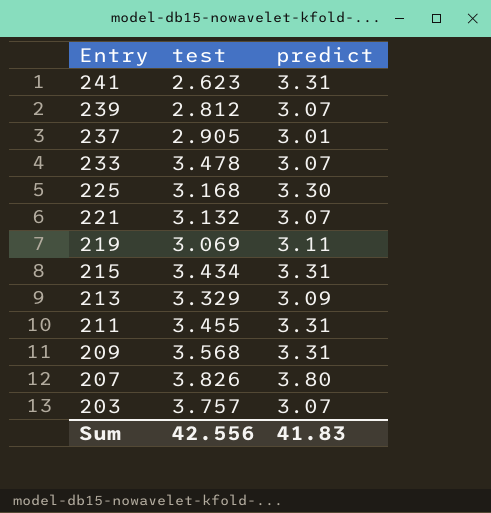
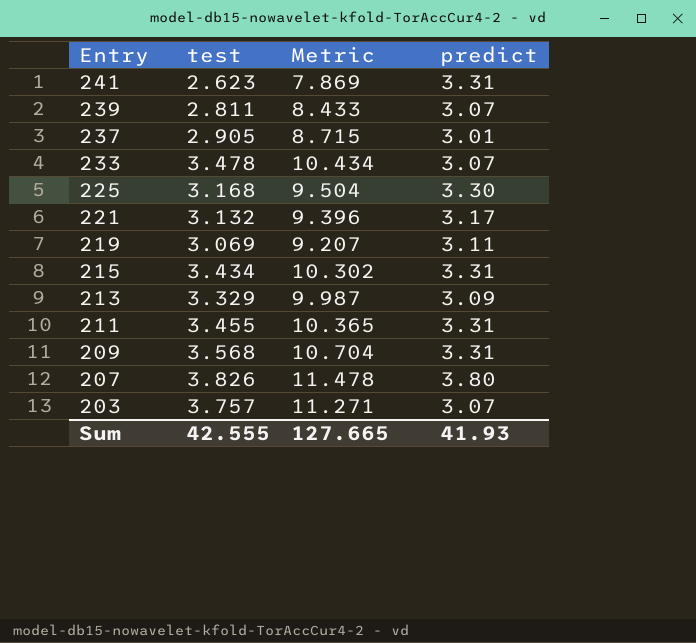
column Metric | formula: none -> [test] * 3
239 | test: 2.812 -> 2.811
221 | predict: 3.07 -> 3.17
Sum | test: 42.556 -> 42.555
Sum | predict: 41.83 -> 41.93

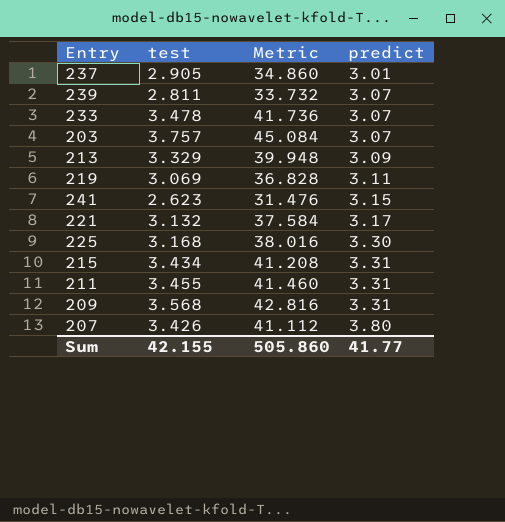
row order: Entry descending -> predict ascending
column Metric | formula: [test] * 3 -> [test] * 12
241 | predict: 3.31 -> 3.15
207 | test: 3.826 -> 3.426
Sum | test: 42.555 -> 42.155
Sum | Metric: 127.665 -> 505.860
Sum | predict: 41.93 -> 41.77

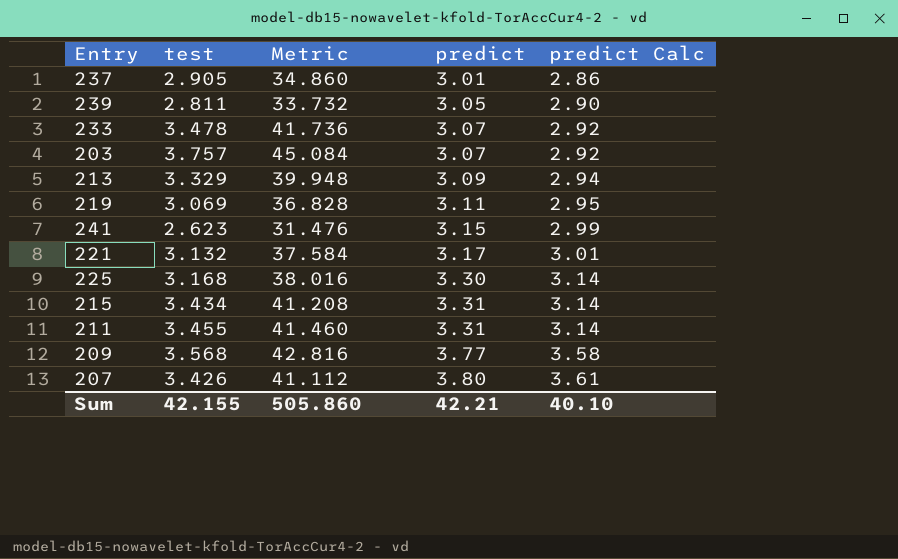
column predict Calc | formula: none -> [predict] * 0.95
239 | predict: 3.07 -> 3.05
209 | predict: 3.31 -> 3.77
Sum | predict: 41.77 -> 42.21

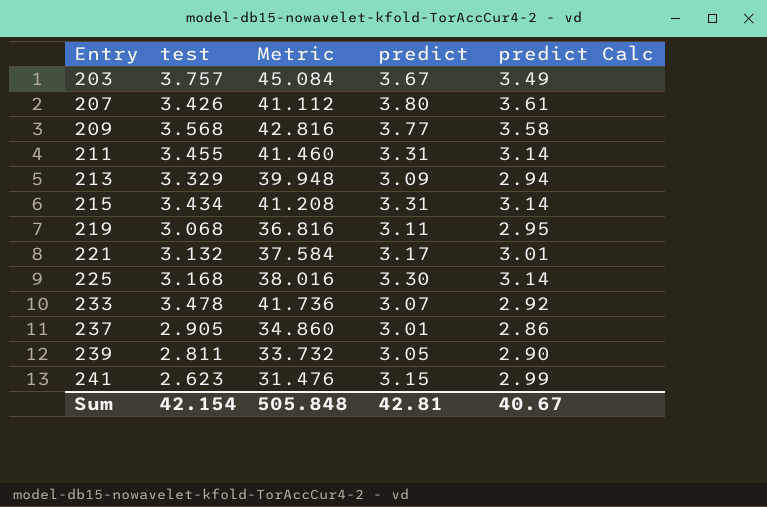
row order: predict ascending -> Entry ascending
203 | predict: 3.07 -> 3.67
203 | predict Calc: 2.92 -> 3.49
219 | test: 3.069 -> 3.068
219 | Metric: 36.828 -> 36.816
Sum | test: 42.155 -> 42.154
Sum | Metric: 505.860 -> 505.848
Sum | predict: 42.21 -> 42.81
Sum | predict Calc: 40.10 -> 40.67

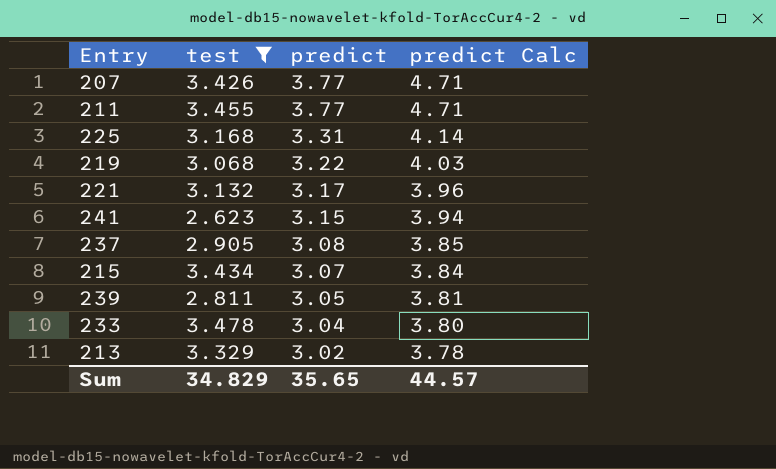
filter: none -> test <= 3.478
row order: Entry ascending -> predict descending
column Metric | formula: [test] * 12 -> none
column predict Calc | formula: [predict] * 0.95 -> [predict] * 1.25
207 | predict: 3.80 -> 3.77
211 | predict: 3.31 -> 3.77
225 | predict: 3.30 -> 3.31
219 | predict: 3.11 -> 3.22
237 | predict: 3.01 -> 3.08
215 | predict: 3.31 -> 3.07
233 | predict: 3.07 -> 3.04
213 | predict: 3.09 -> 3.02
Sum | test: 42.154 -> 34.829
Sum | predict: 42.81 -> 35.65
Sum | predict Calc: 40.67 -> 44.57

